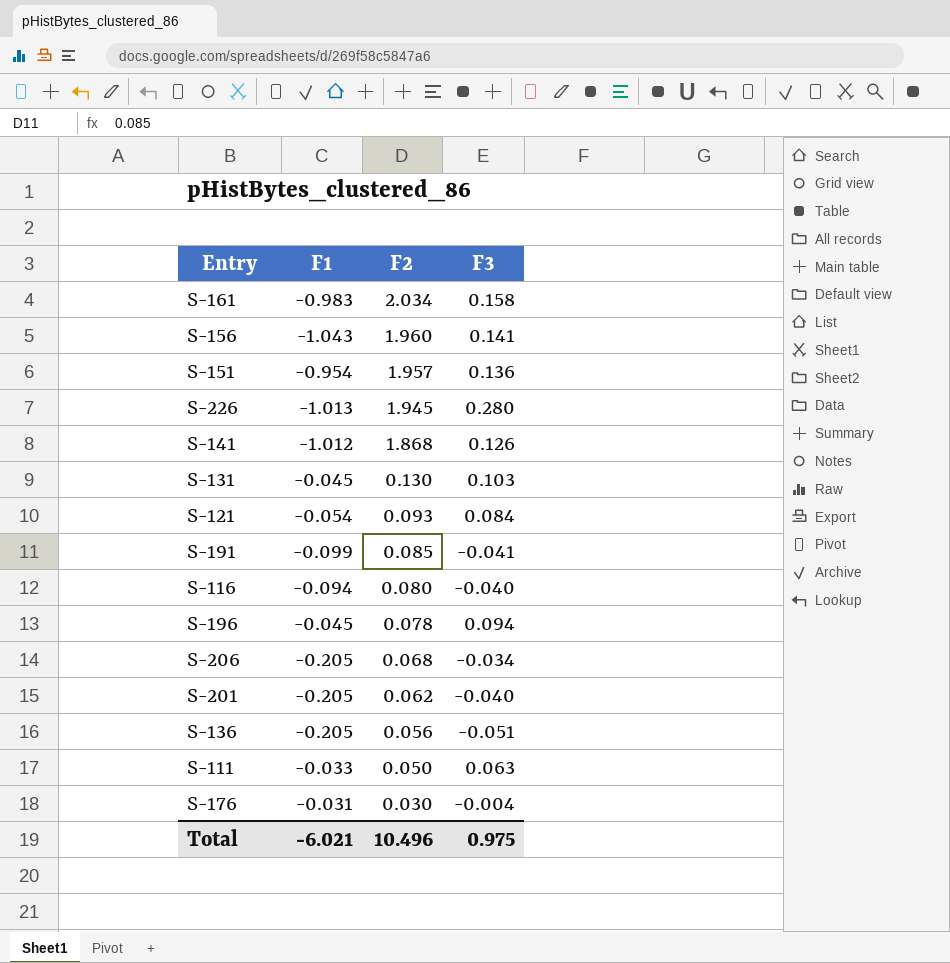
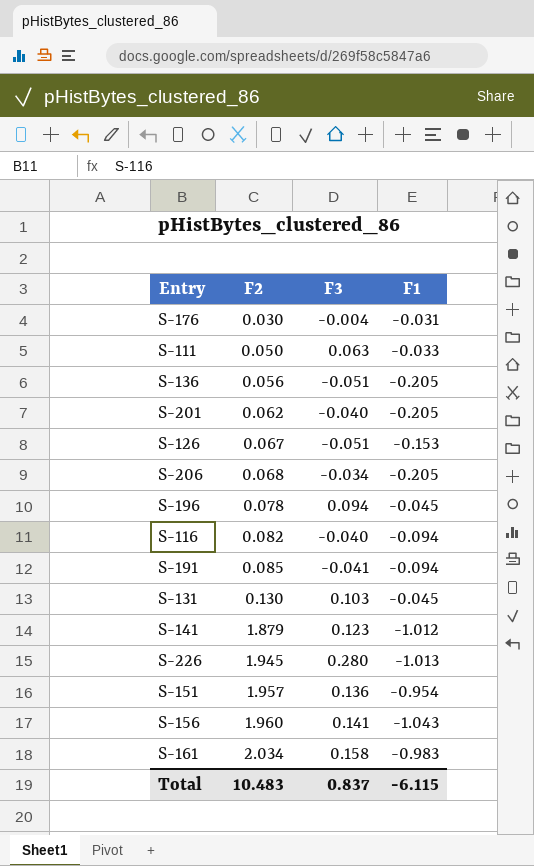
row order: F2 descending -> F2 ascending
column F1 | position: 2 -> 4
row S-121: -0.054 | 0.093 | 0.084 -> none
row S-126: none -> 0.067 | -0.051 | -0.153
S-116 | F2: 0.080 -> 0.082
S-191 | F1: -0.099 -> -0.094
S-141 | F2: 1.868 -> 1.879
S-141 | F3: 0.126 -> 0.123
Total | F2: 10.496 -> 10.483
Total | F3: 0.975 -> 0.837
Total | F1: -6.021 -> -6.115

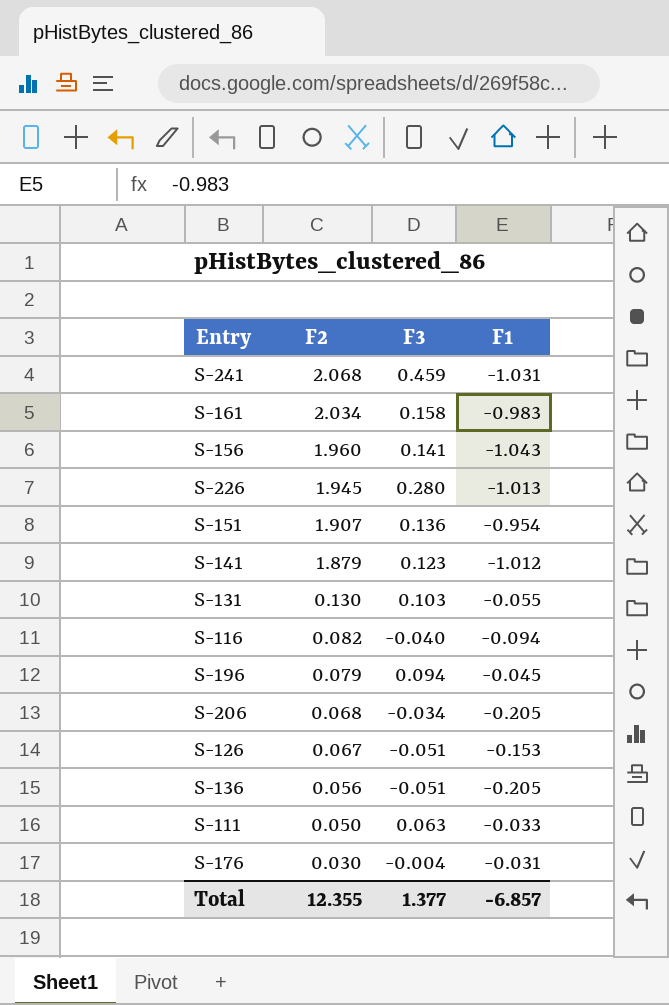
row order: F2 ascending -> F2 descending
row S-201: 0.062 | -0.040 | -0.205 -> none
row S-191: 0.085 | -0.041 | -0.094 -> none
row S-241: none -> 2.068 | 0.459 | -1.031
S-151 | F2: 1.957 -> 1.907
S-131 | F1: -0.045 -> -0.055
S-196 | F2: 0.078 -> 0.079
Total | F2: 10.483 -> 12.355
Total | F3: 0.837 -> 1.377
Total | F1: -6.115 -> -6.857

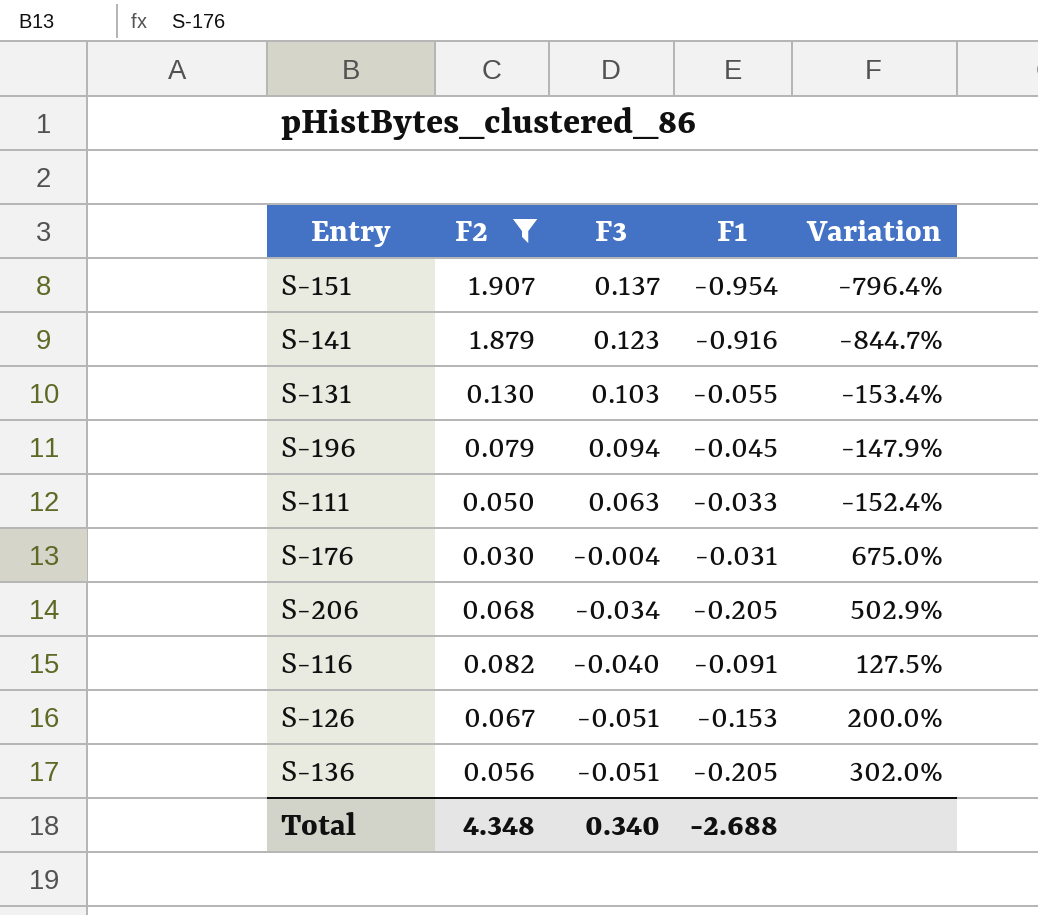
filter: none -> F2 <= 1.907
row order: F2 descending -> F3 descending
column Variation | formula: none -> ([F1] - [F3]) / [F3]
S-151 | F3: 0.136 -> 0.137
S-141 | F1: -1.012 -> -0.916
S-116 | F1: -0.094 -> -0.091
Total | F2: 12.355 -> 4.348
Total | F3: 1.377 -> 0.340
Total | F1: -6.857 -> -2.688

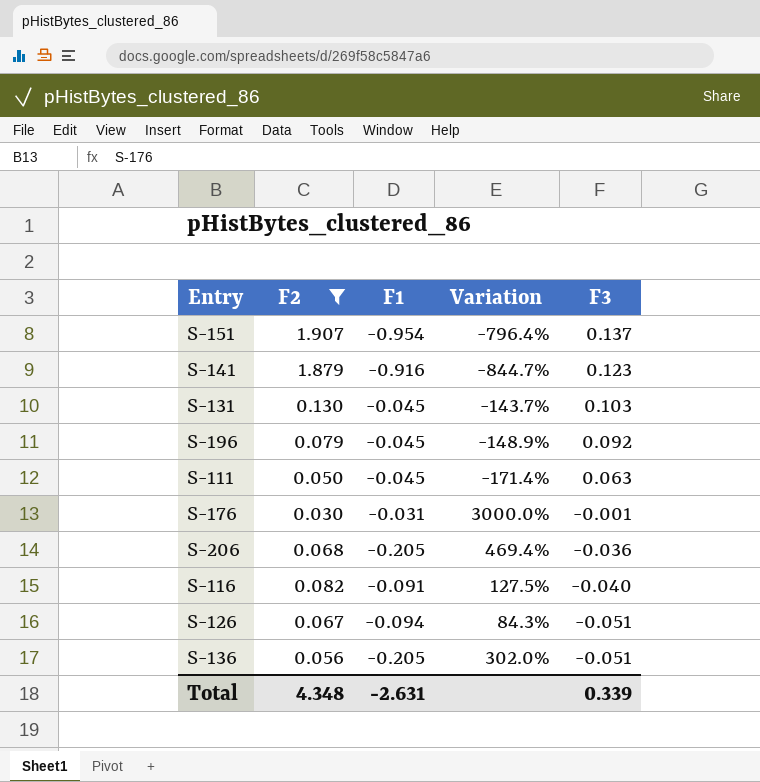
column F3 | position: 3 -> 5
S-131 | F1: -0.055 -> -0.045
S-131 | Variation: -153.4% -> -143.7%
S-196 | Variation: -147.9% -> -148.9%
S-196 | F3: 0.094 -> 0.092
S-111 | F1: -0.033 -> -0.045
S-111 | Variation: -152.4% -> -171.4%
S-176 | Variation: 675.0% -> 3000.0%
S-176 | F3: -0.004 -> -0.001
S-206 | Variation: 502.9% -> 469.4%
S-206 | F3: -0.034 -> -0.036
S-126 | F1: -0.153 -> -0.094
S-126 | Variation: 200.0% -> 84.3%
Total | F1: -2.688 -> -2.631
Total | F3: 0.340 -> 0.339

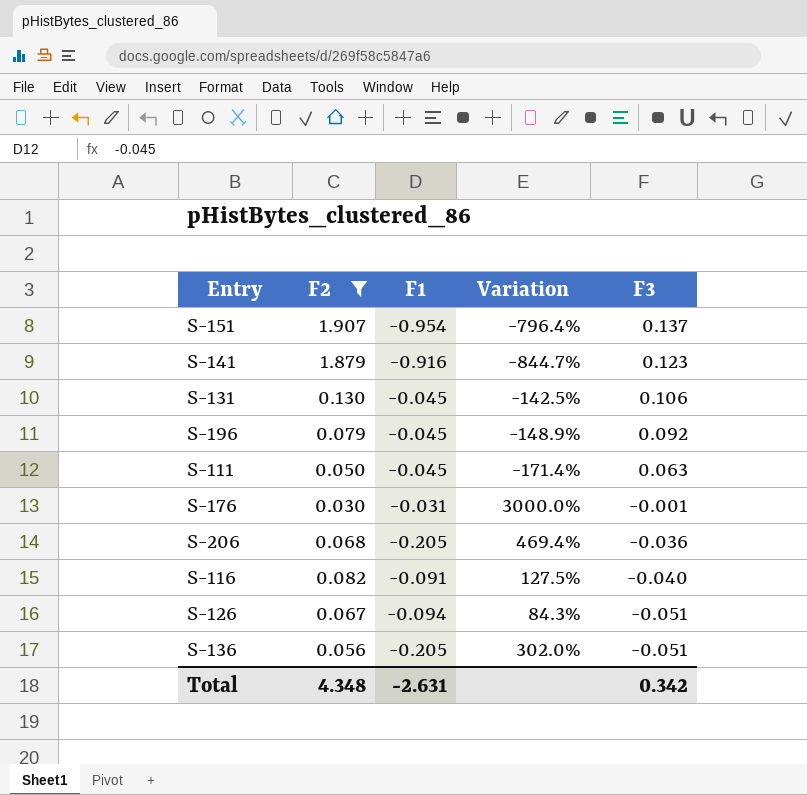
S-131 | Variation: -143.7% -> -142.5%
S-131 | F3: 0.103 -> 0.106
Total | F3: 0.339 -> 0.342

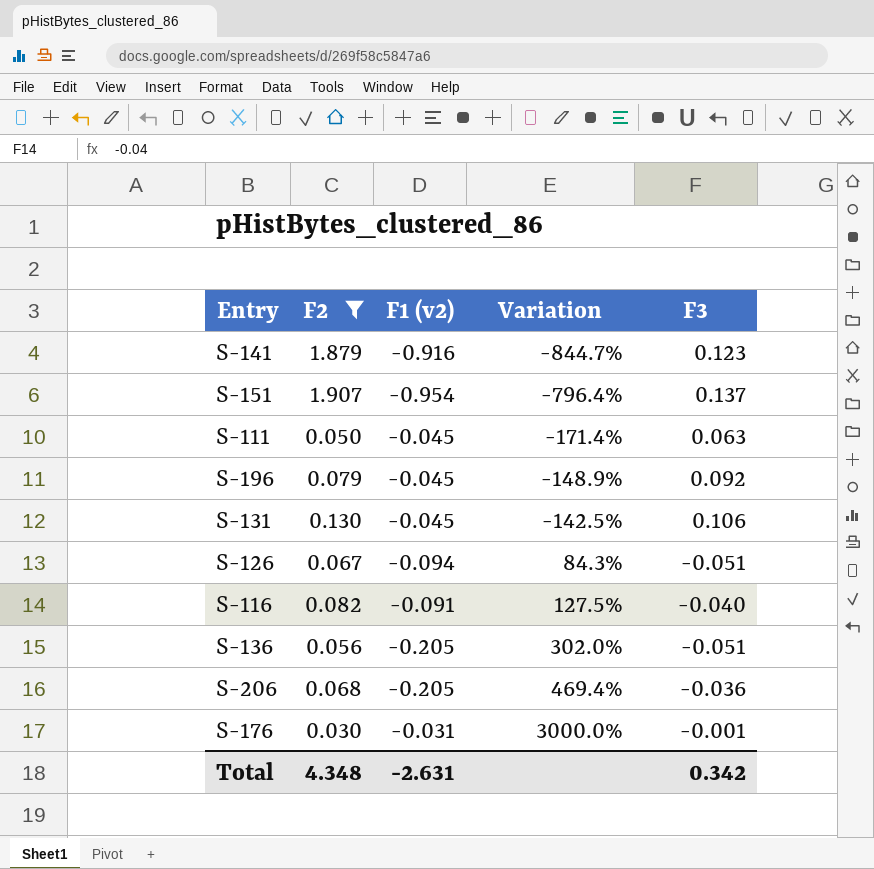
row order: F3 descending -> Variation ascending
column name: F1 -> F1 (v2)

